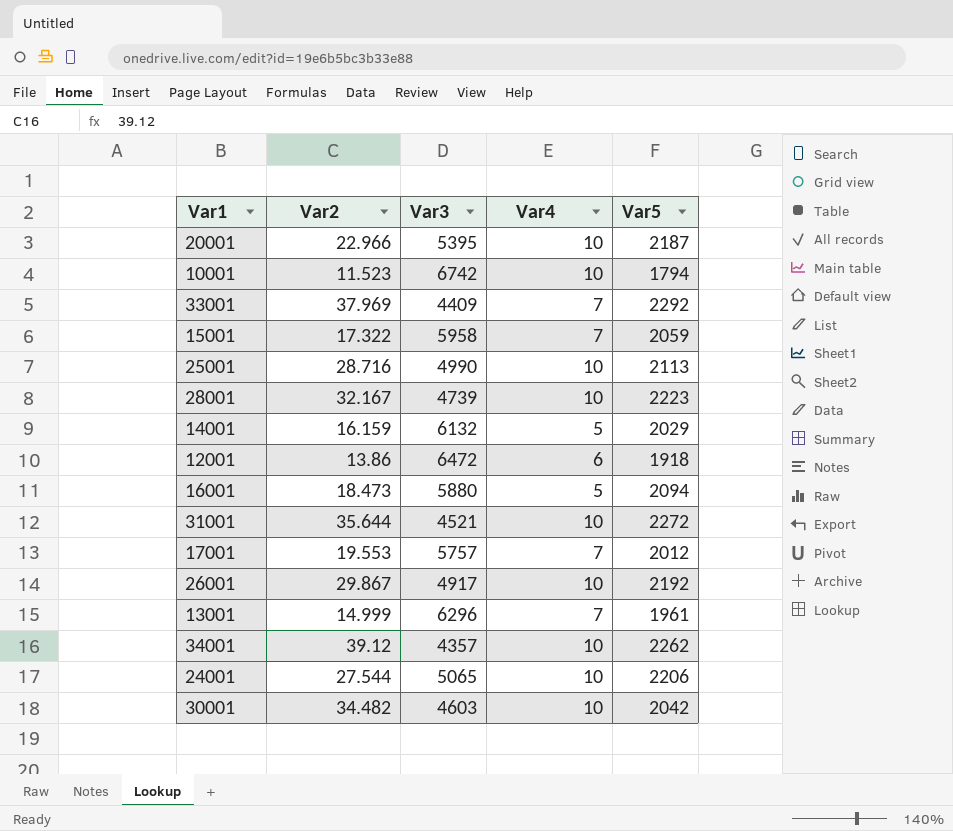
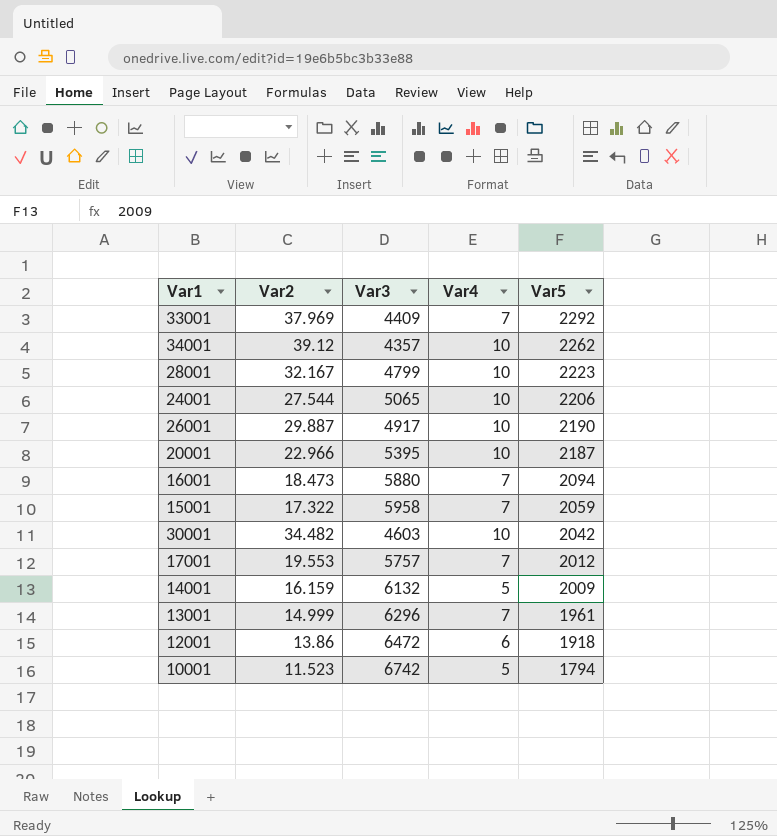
row order: none -> Var5 descending
row 25001: 28.716 | 4990 | 10 | 2113 -> none
row 31001: 35.644 | 4521 | 10 | 2272 -> none
28001 | Var3: 4739 -> 4799
26001 | Var2: 29.867 -> 29.887
26001 | Var5: 2192 -> 2190
16001 | Var4: 5 -> 7
14001 | Var5: 2029 -> 2009
10001 | Var4: 10 -> 5

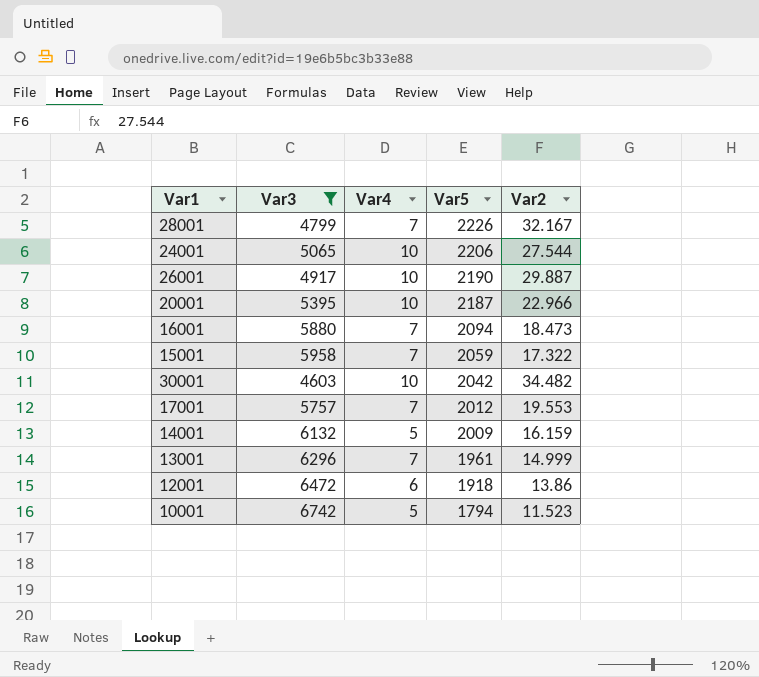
filter: none -> Var3 >= 4603
column Var2 | position: 2 -> 5
28001 | Var4: 10 -> 7
28001 | Var5: 2223 -> 2226

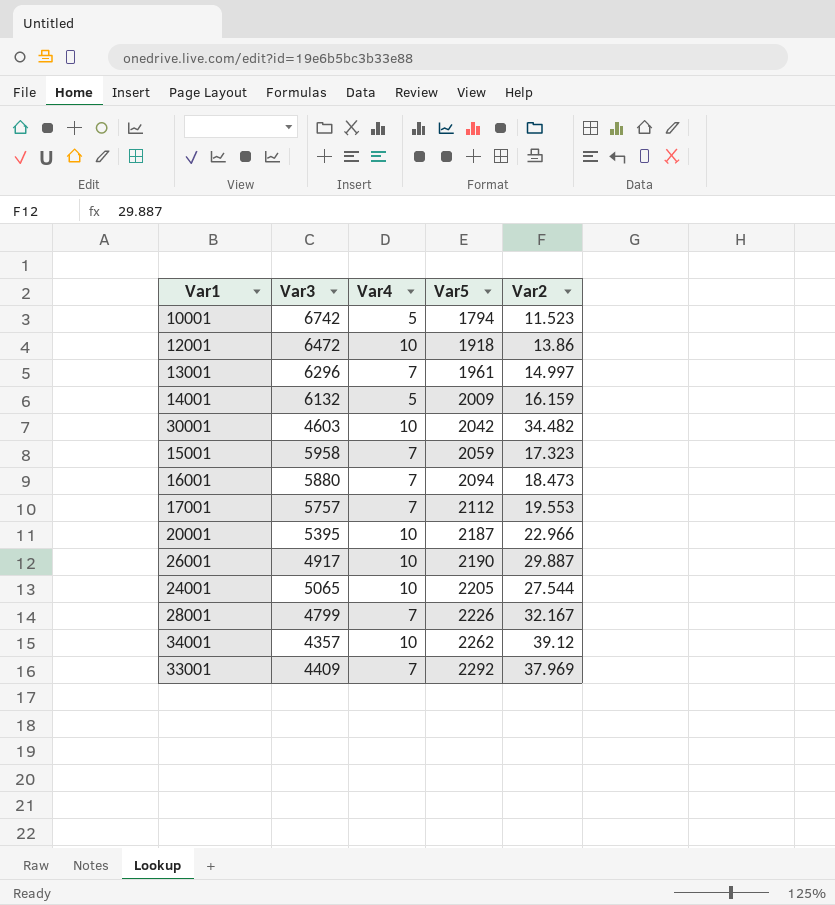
filter: Var3 >= 4603 -> none
row order: Var5 descending -> Var5 ascending
12001 | Var4: 6 -> 10
13001 | Var2: 14.999 -> 14.997
15001 | Var2: 17.322 -> 17.323
17001 | Var5: 2012 -> 2112
24001 | Var5: 2206 -> 2205

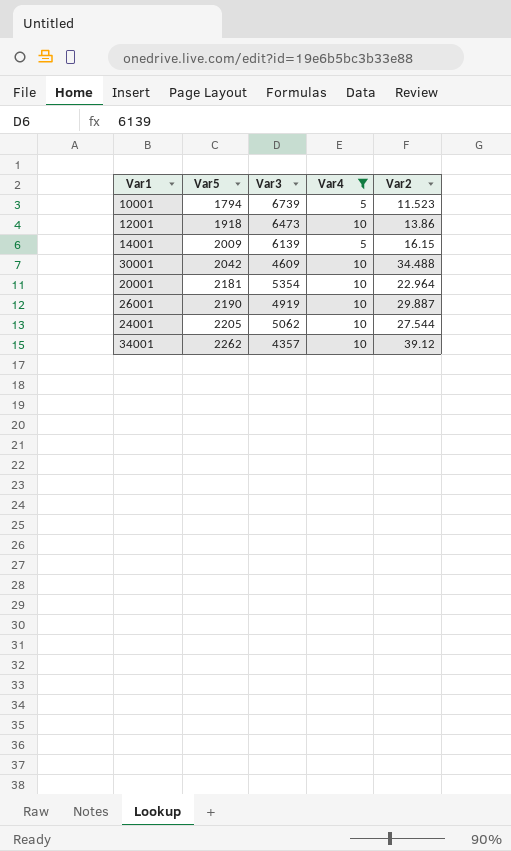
filter: none -> Var4 != 7
column Var5 | position: 4 -> 2
10001 | Var3: 6742 -> 6739
12001 | Var3: 6472 -> 6473
14001 | Var3: 6132 -> 6139
14001 | Var2: 16.159 -> 16.15
30001 | Var3: 4603 -> 4609
30001 | Var2: 34.482 -> 34.488
20001 | Var5: 2187 -> 2181
20001 | Var3: 5395 -> 5354
20001 | Var2: 22.966 -> 22.964
26001 | Var3: 4917 -> 4919
24001 | Var3: 5065 -> 5062

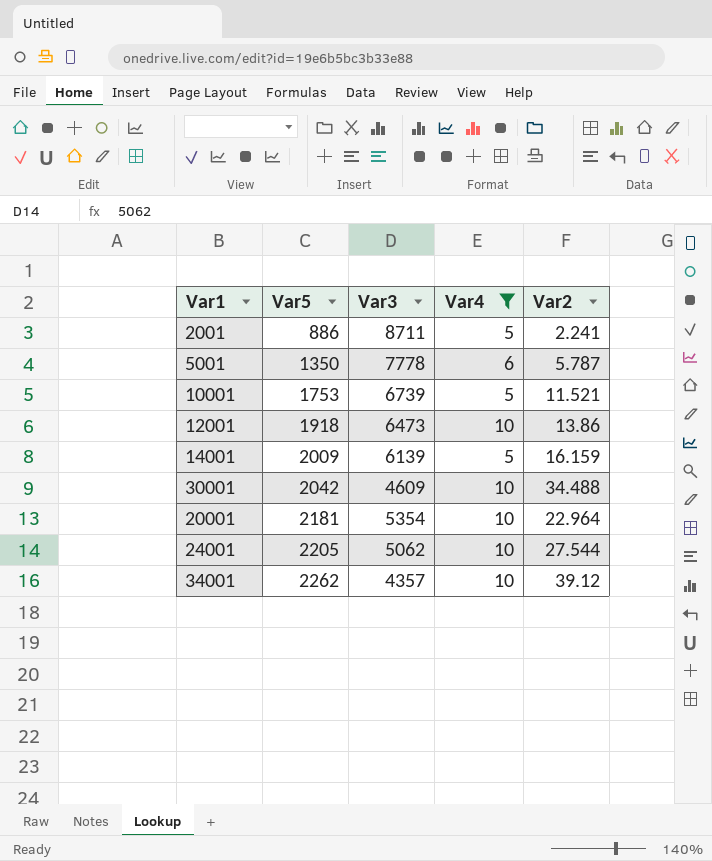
row 26001: 2190 | 4919 | 10 | 29.887 -> none
row 2001: none -> 886 | 8711 | 5 | 2.241
row 5001: none -> 1350 | 7778 | 6 | 5.787
10001 | Var5: 1794 -> 1753
10001 | Var2: 11.523 -> 11.521
14001 | Var2: 16.15 -> 16.159

